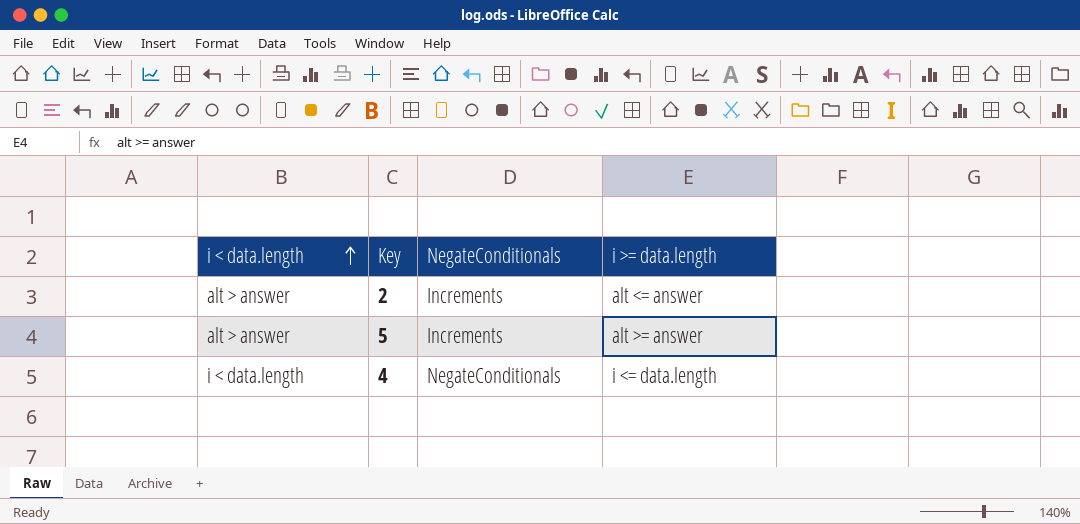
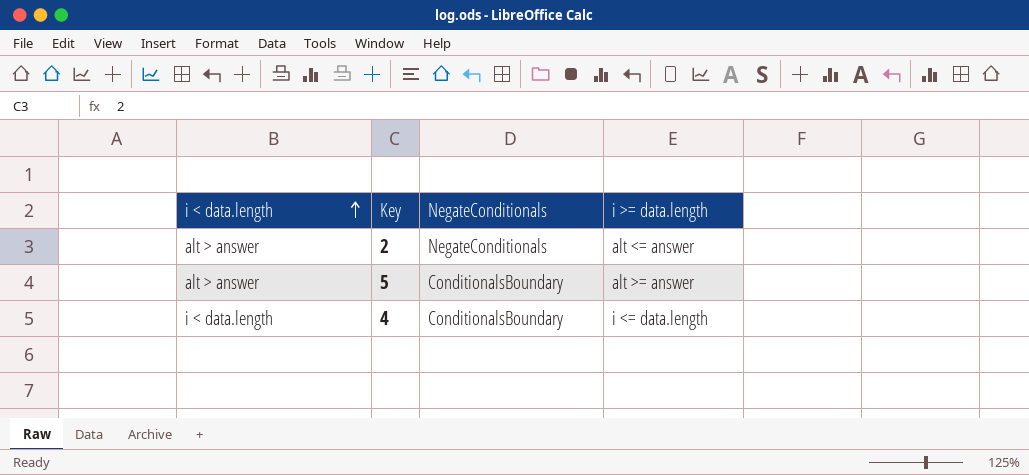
2 | NegateConditionals: Increments -> NegateConditionals
5 | NegateConditionals: Increments -> ConditionalsBoundary
4 | NegateConditionals: NegateConditionals -> ConditionalsBoundary

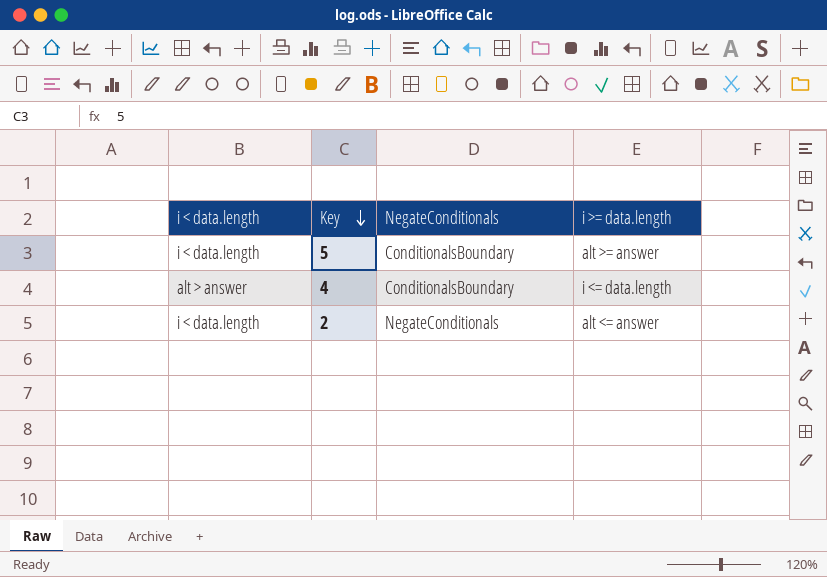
row order: i < data.length ascending -> Key descending
5 | i < data.length: alt > answer -> i < data.length
4 | i < data.length: i < data.length -> alt > answer
2 | i < data.length: alt > answer -> i < data.length

